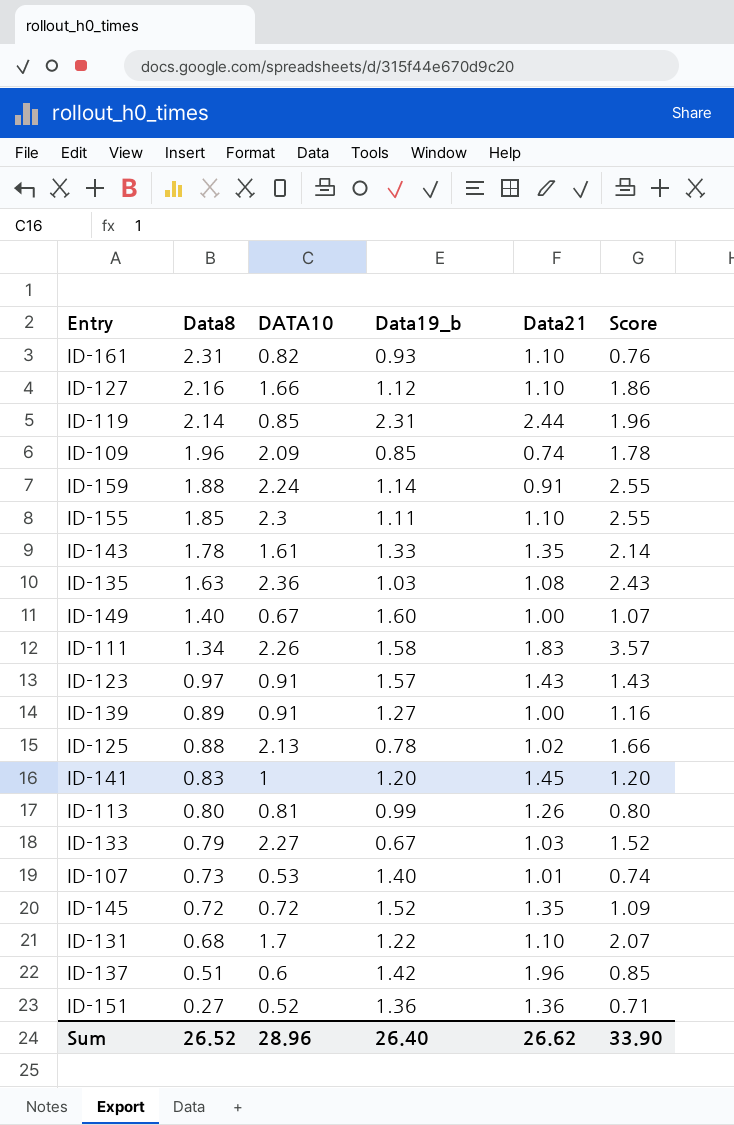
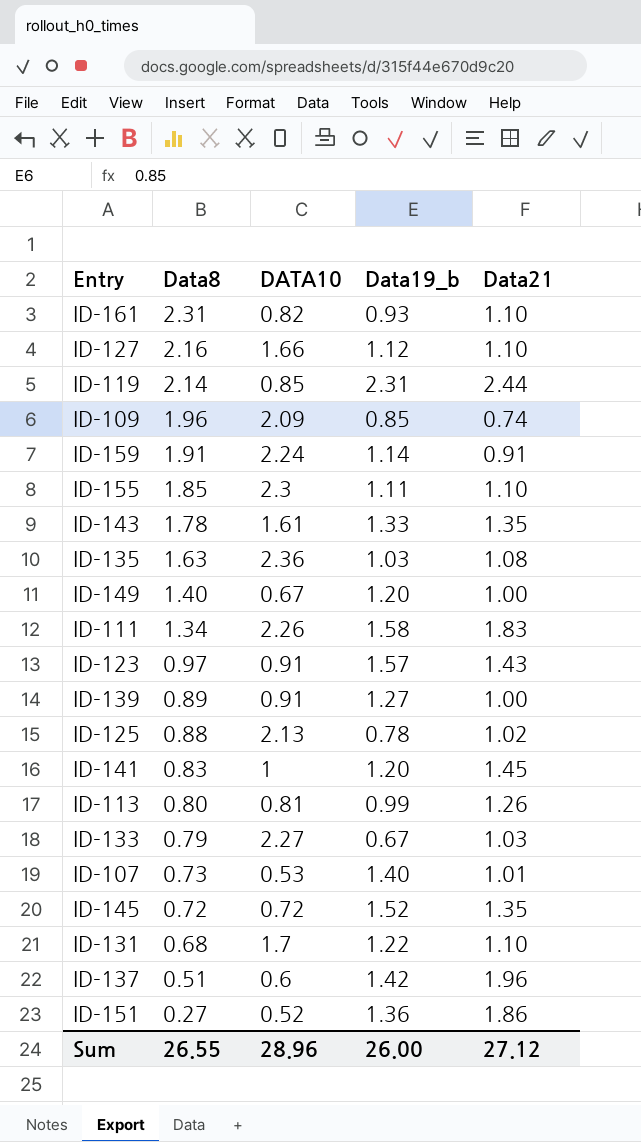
column Score | formula: [DATA10] * [Data19_b] -> none
ID-159 | Data8: 1.88 -> 1.91
ID-149 | Data19_b: 1.60 -> 1.20
ID-151 | Data21: 1.36 -> 1.86
Sum | Data8: 26.52 -> 26.55
Sum | Data19_b: 26.40 -> 26.00
Sum | Data21: 26.62 -> 27.12

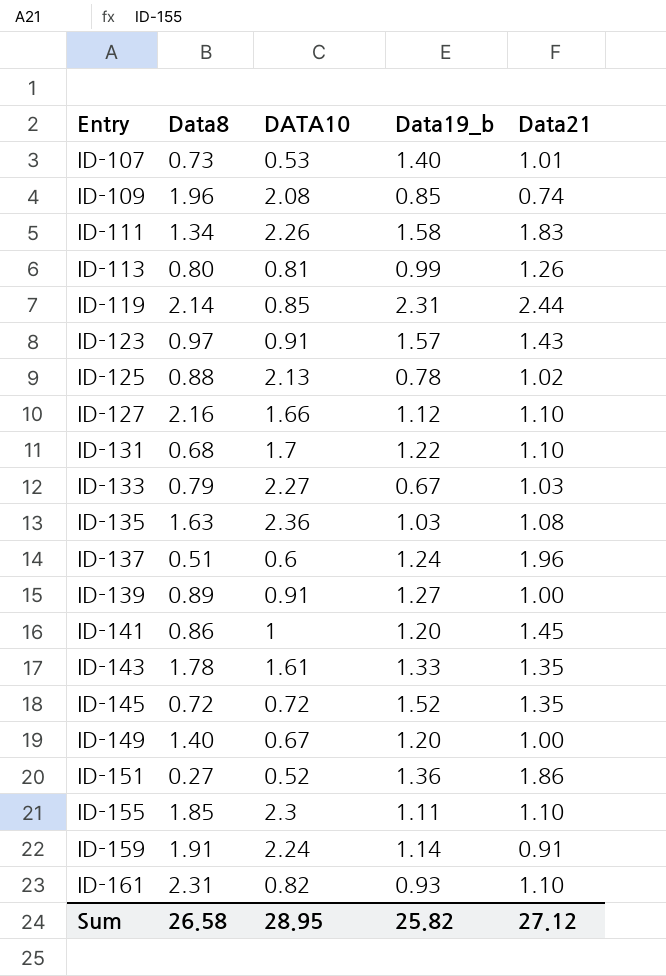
row order: Data8 descending -> Entry ascending
ID-109 | DATA10: 2.09 -> 2.08
ID-137 | Data19_b: 1.42 -> 1.24
ID-141 | Data8: 0.83 -> 0.86
Sum | Data8: 26.55 -> 26.58
Sum | DATA10: 28.96 -> 28.95
Sum | Data19_b: 26.00 -> 25.82

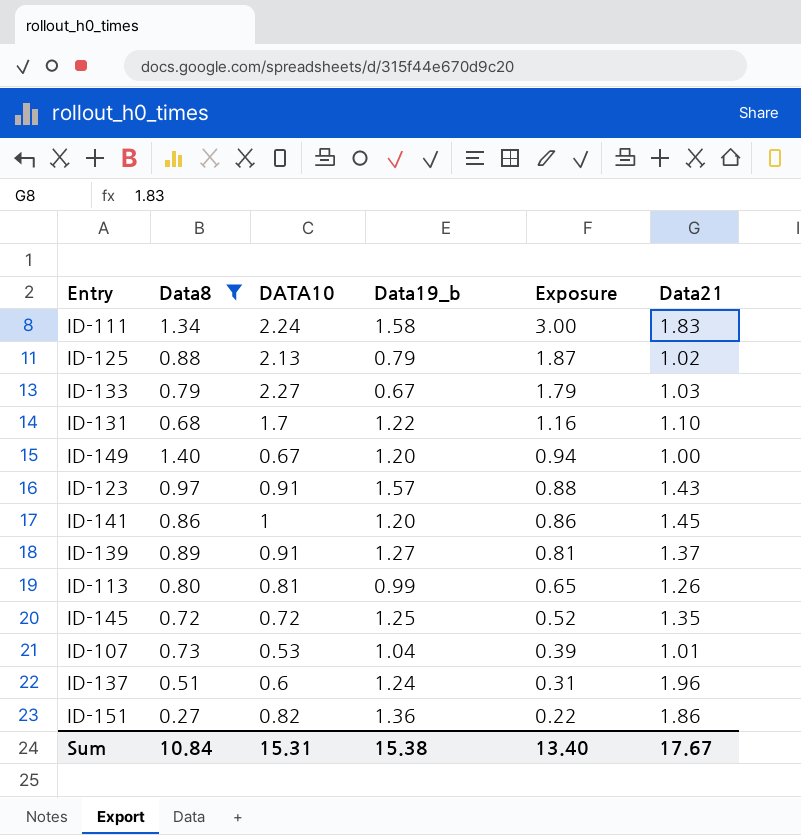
filter: none -> Data8 <= 1.40
row order: Entry ascending -> Exposure descending
column Exposure | formula: none -> [Data8] * [DATA10]
ID-111 | DATA10: 2.26 -> 2.24
ID-125 | Data19_b: 0.78 -> 0.79
ID-139 | Data21: 1.00 -> 1.37
ID-145 | Data19_b: 1.52 -> 1.25
ID-107 | Data19_b: 1.40 -> 1.04
ID-151 | DATA10: 0.52 -> 0.82
Sum | Data8: 26.58 -> 10.84
Sum | DATA10: 28.95 -> 15.31
Sum | Data19_b: 25.82 -> 15.38
Sum | Data21: 27.12 -> 17.67

